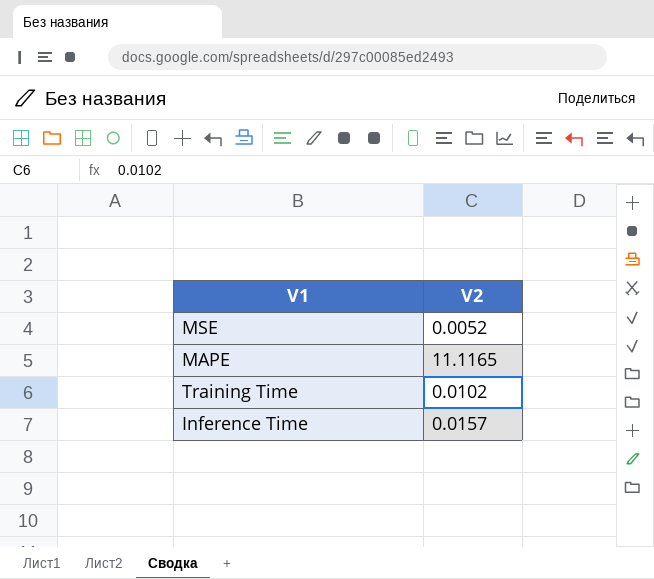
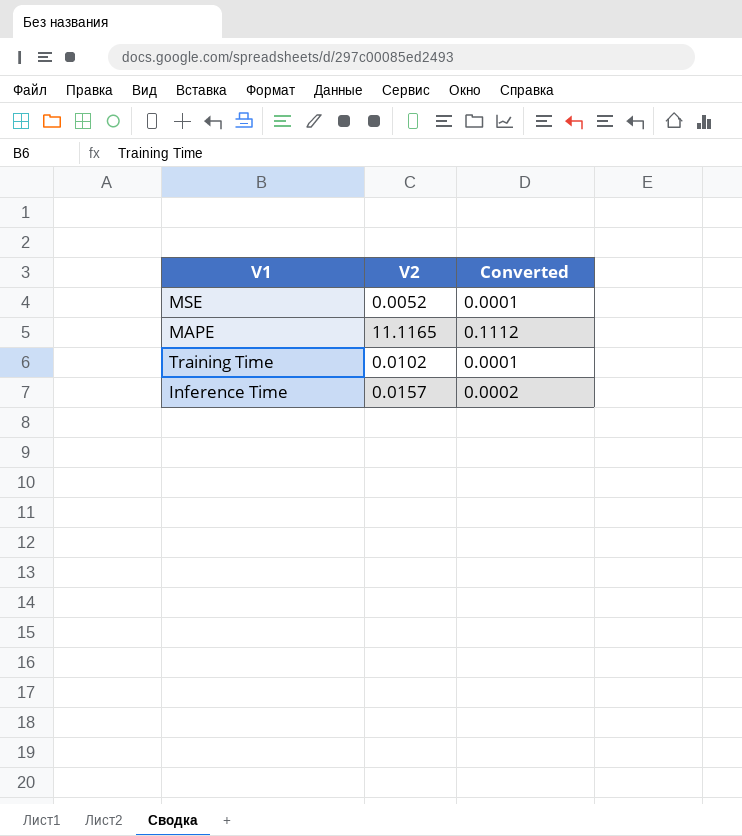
column Converted | formula: none -> [V2] * 0.01

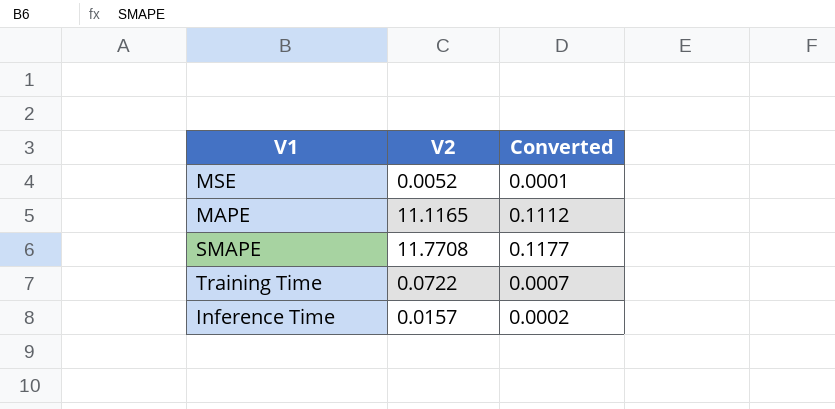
row SMAPE: none -> 11.7708 | 0.1177
Training Time | V2: 0.0102 -> 0.0722
Training Time | Converted: 0.0001 -> 0.0007

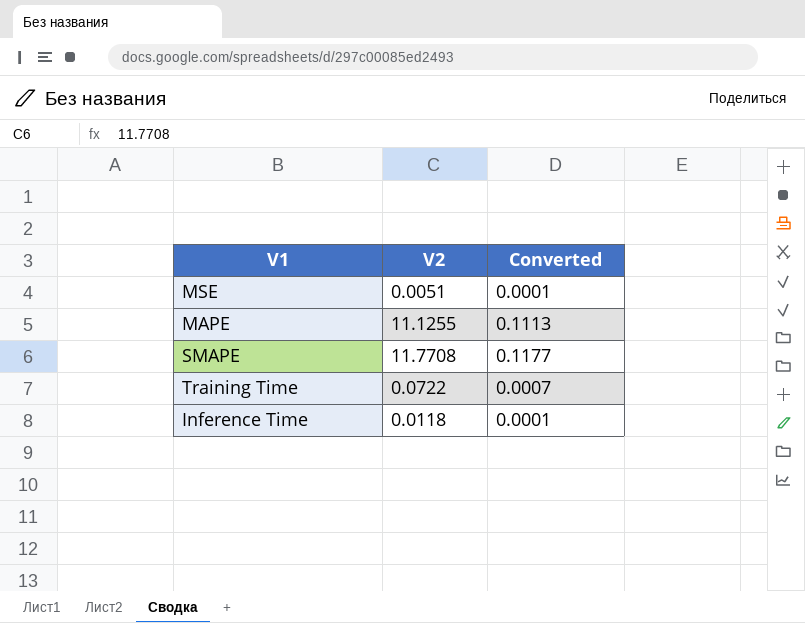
MSE | V2: 0.0052 -> 0.0051
MAPE | V2: 11.1165 -> 11.1255
MAPE | Converted: 0.1112 -> 0.1113
Inference Time | V2: 0.0157 -> 0.0118
Inference Time | Converted: 0.0002 -> 0.0001

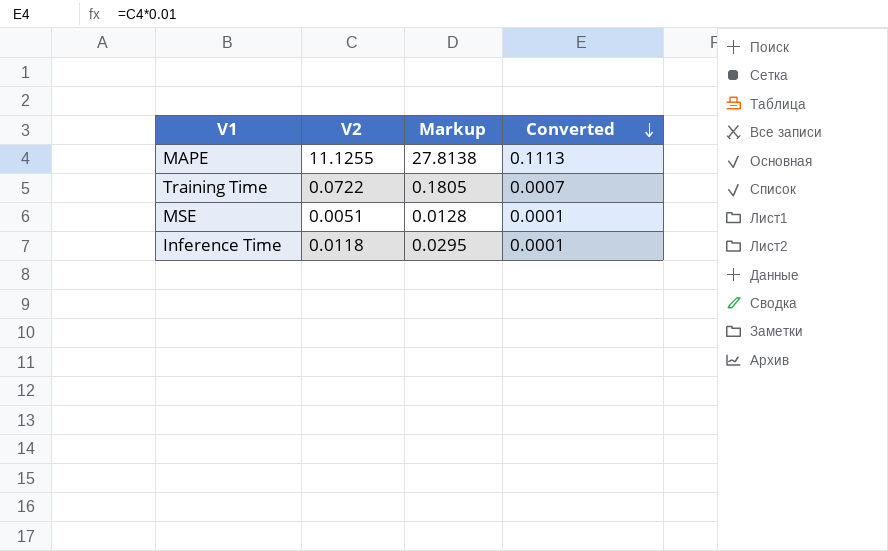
row order: none -> Converted descending
column Markup | formula: none -> [V2] * 2.5
row SMAPE: 11.7708 | 0.1177 -> none

